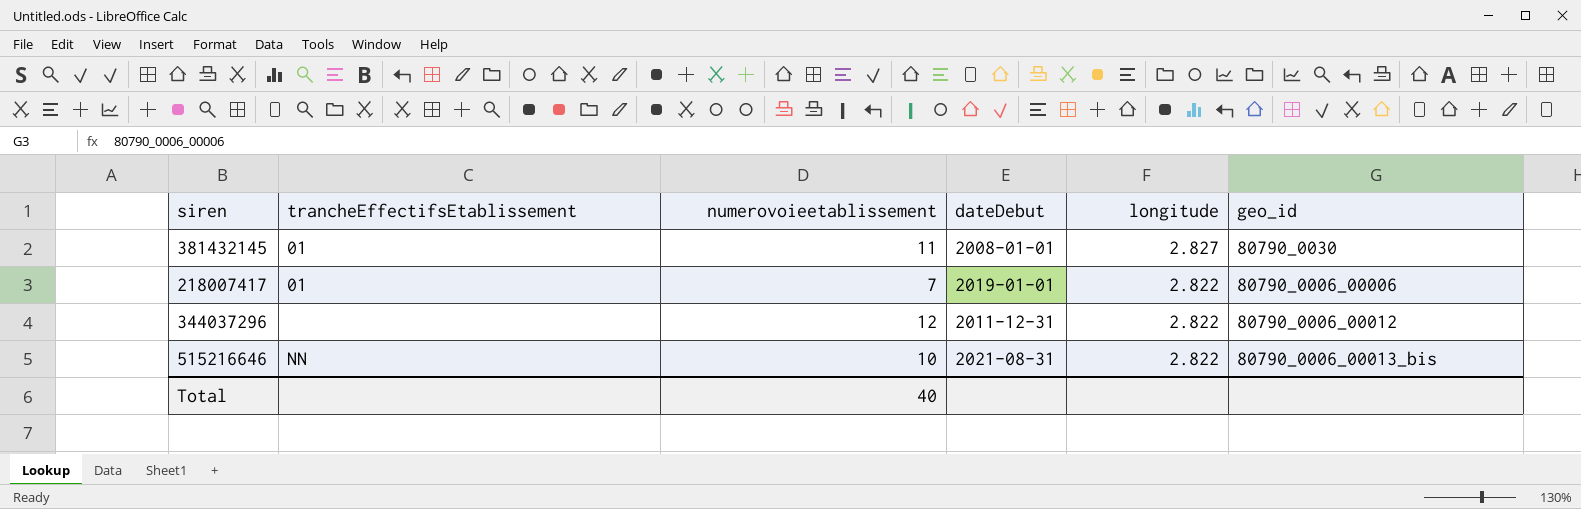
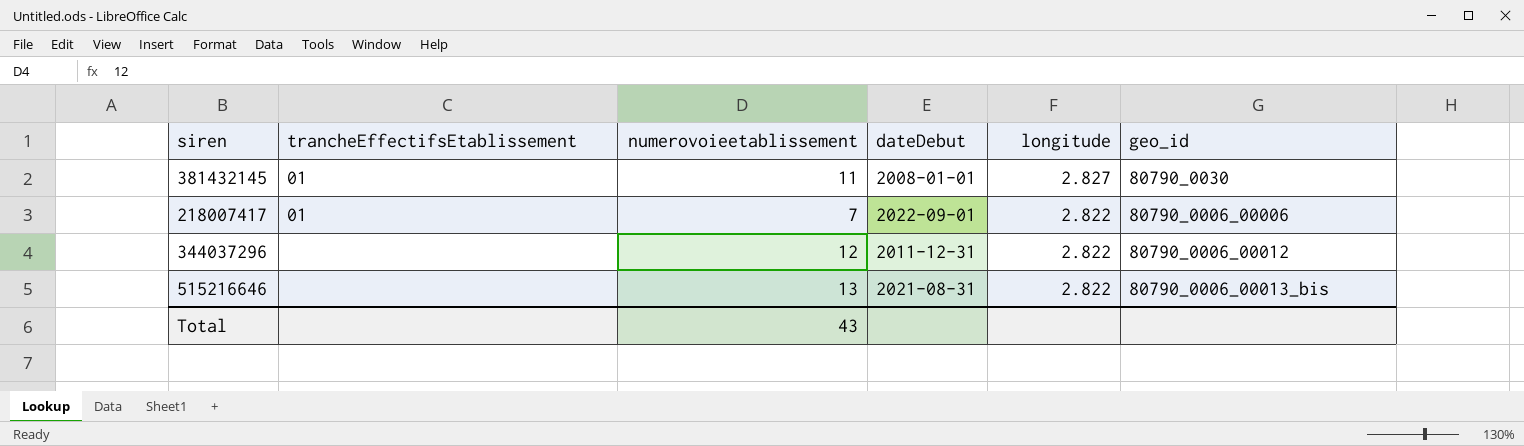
218007417 | dateDebut: 2019-01-01 -> 2022-09-01
515216646 | trancheEffectifsEtablissement: NN -> none
515216646 | numerovoieetablissement: 10 -> 13
Total | numerovoieetablissement: 40 -> 43

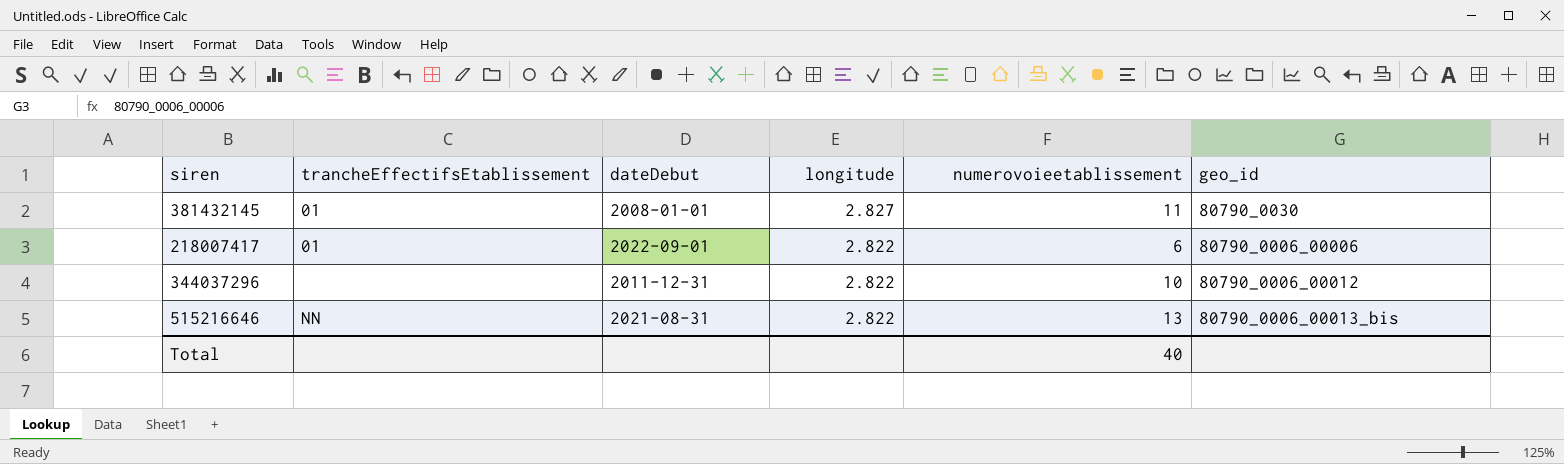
column numerovoieetablissement | position: 3 -> 5
218007417 | numerovoieetablissement: 7 -> 6
344037296 | numerovoieetablissement: 12 -> 10
515216646 | trancheEffectifsEtablissement: none -> NN
Total | numerovoieetablissement: 43 -> 40

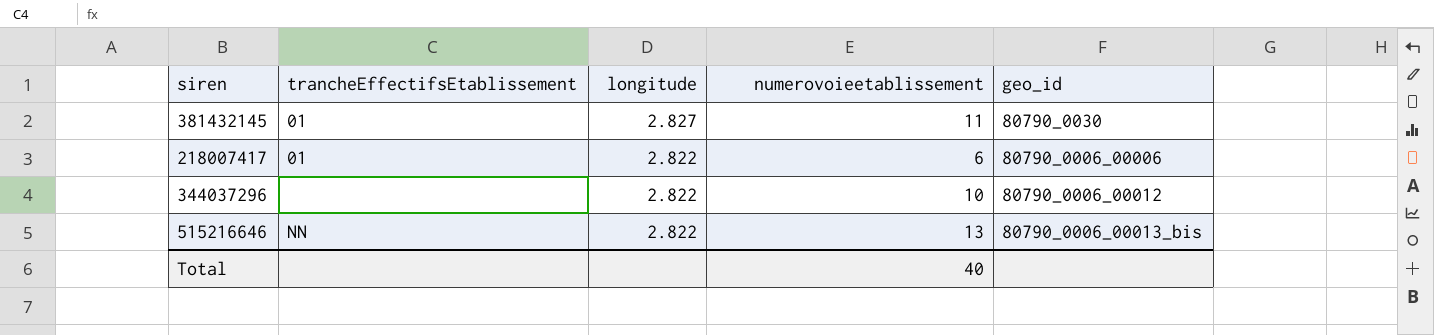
column dateDebut | position: 3 -> none

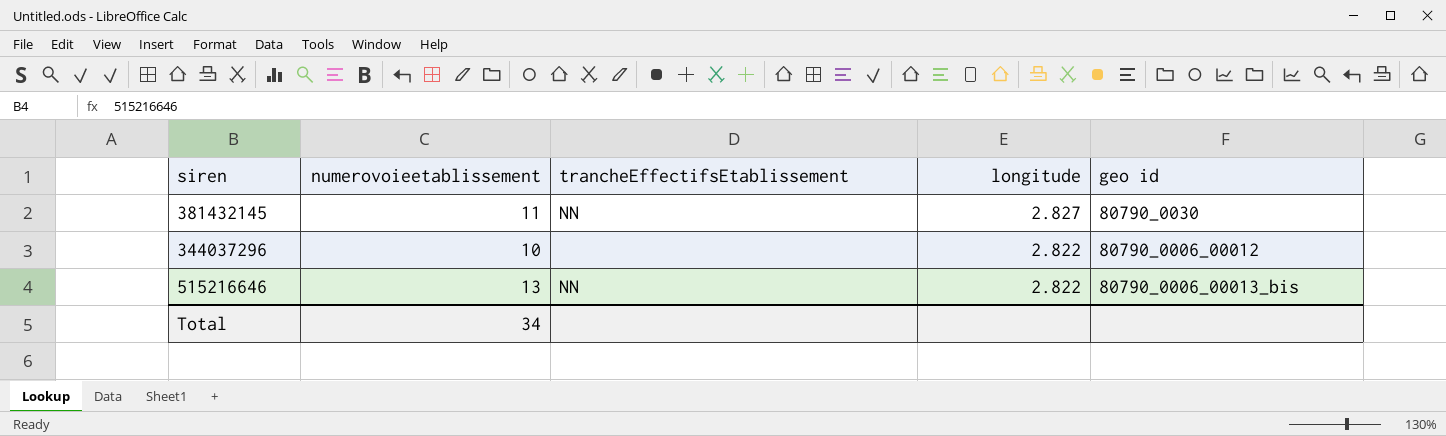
column numerovoieetablissement | position: 4 -> 2
column name: geo_id -> geo id
row 218007417: 01 | 2.822 | 6 | 80790_0006_00006 -> none
381432145 | trancheEffectifsEtablissement: 01 -> NN
Total | numerovoieetablissement: 40 -> 34

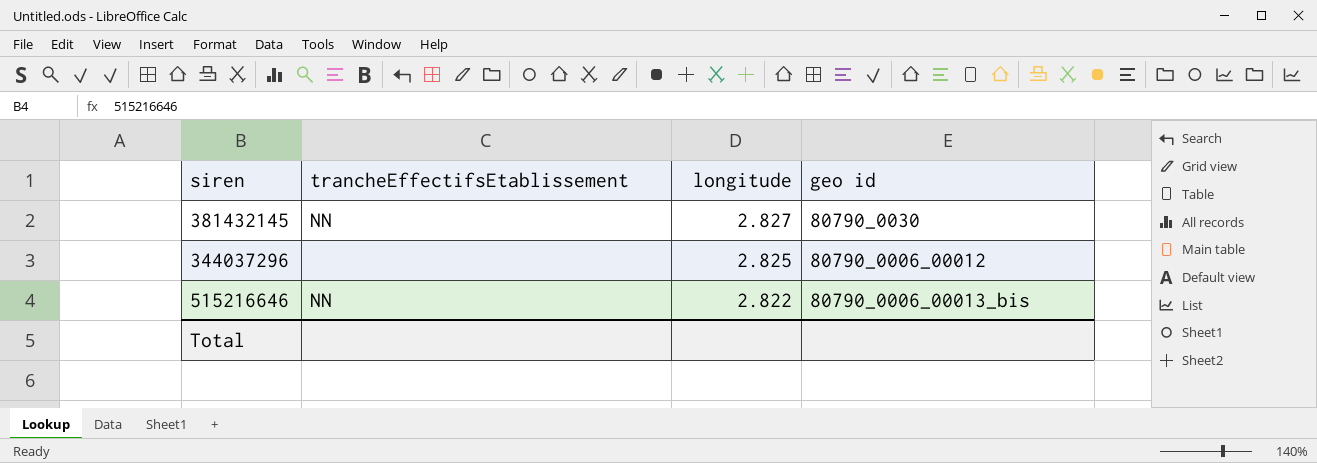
column numerovoieetablissement | position: 2 -> none
344037296 | longitude: 2.822 -> 2.825

